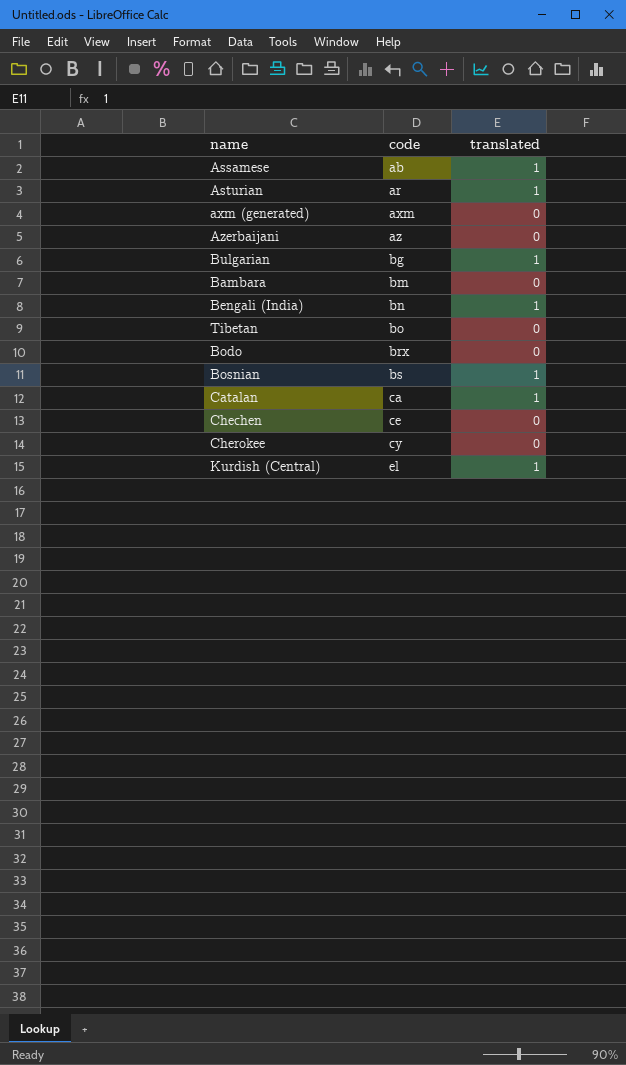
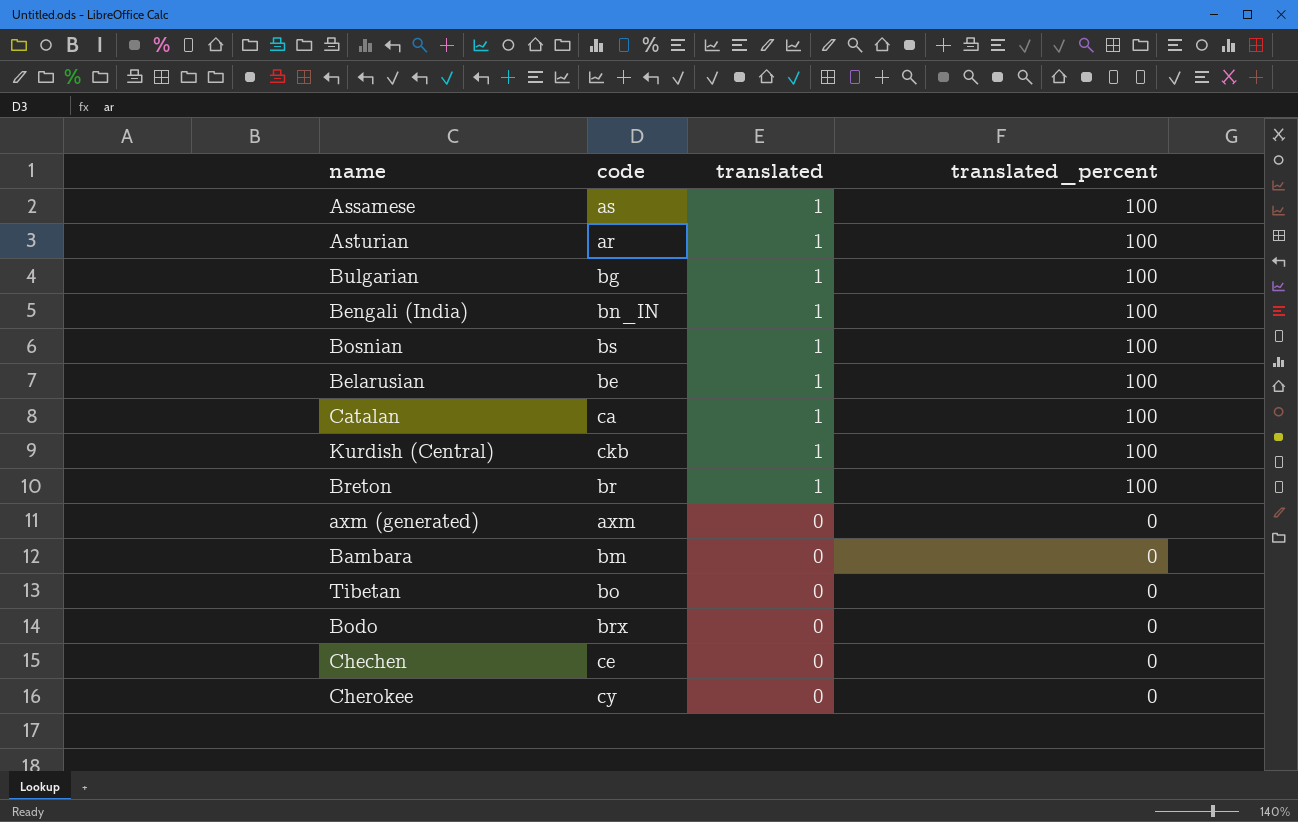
row order: code ascending -> translated descending
column translated_percent | position: none -> 4
row Azerbaijani: az | 0 -> none
Assamese | code: ab -> as
Bengali (India) | code: bn -> bn_IN
row Belarusian: none -> be | 1 | 100
Kurdish (Central) | code: el -> ckb
row Breton: none -> br | 1 | 100

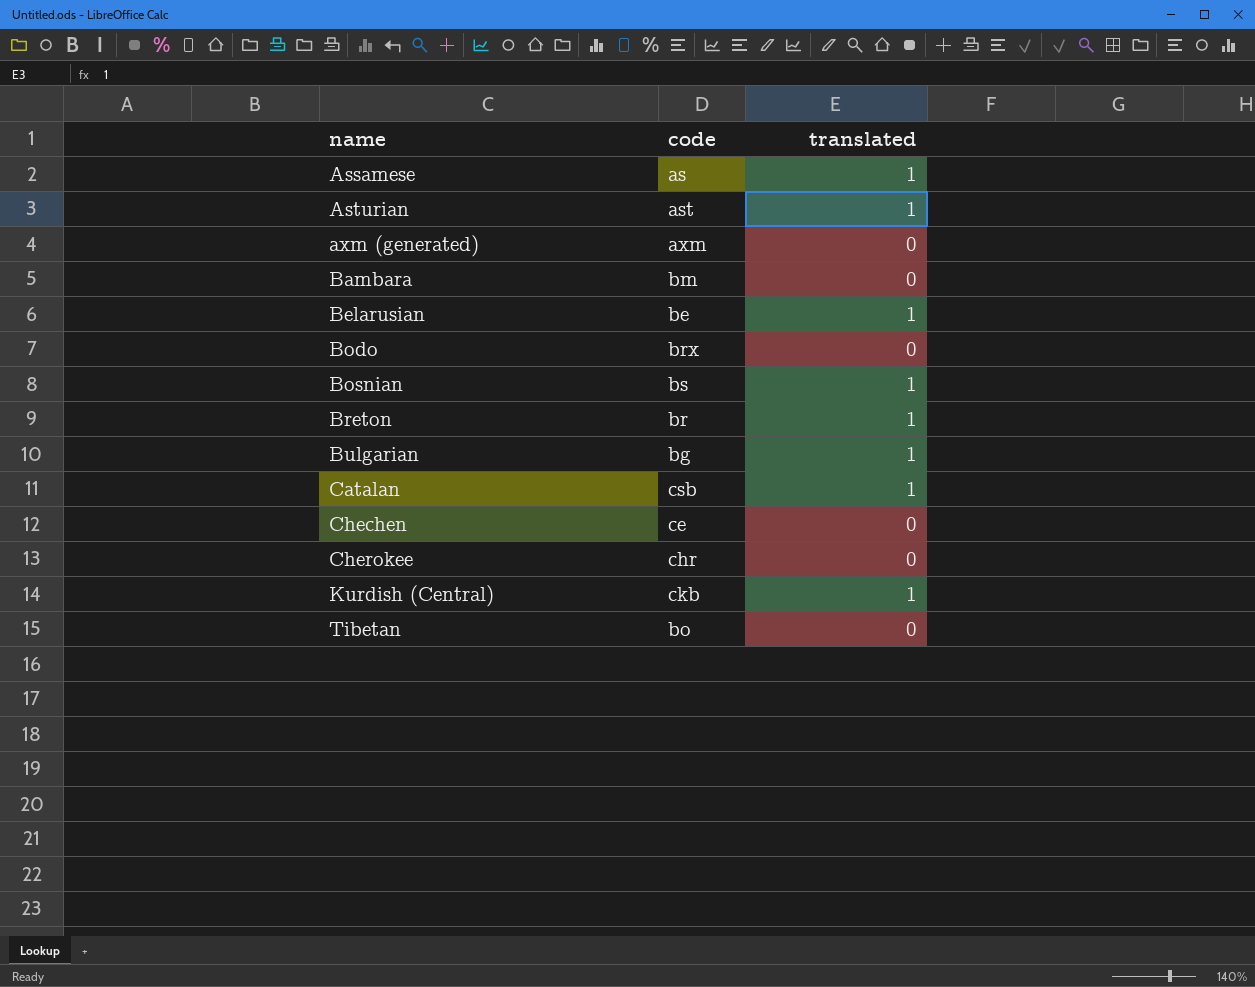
row order: translated descending -> name ascending
column translated_percent | position: 4 -> none
row Bengali (India): bn_IN | 1 | 100 -> none
Asturian | code: ar -> ast
Catalan | code: ca -> csb
Cherokee | code: cy -> chr

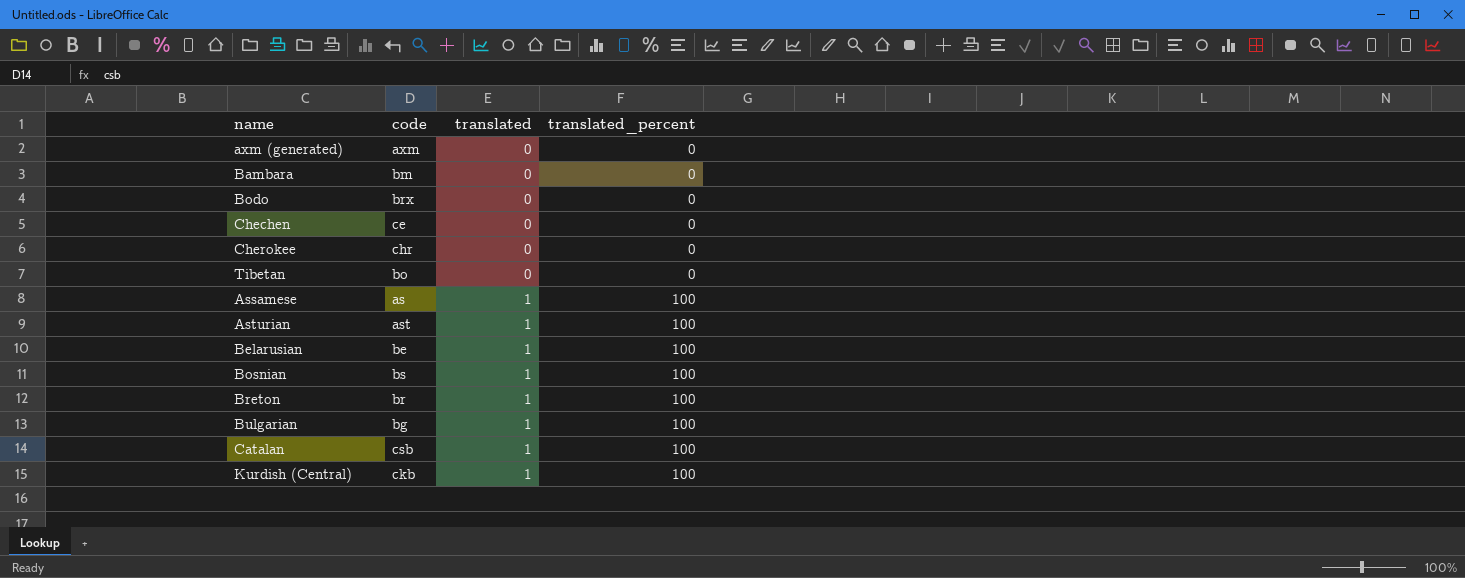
row order: name ascending -> translated ascending
column translated_percent | position: none -> 4

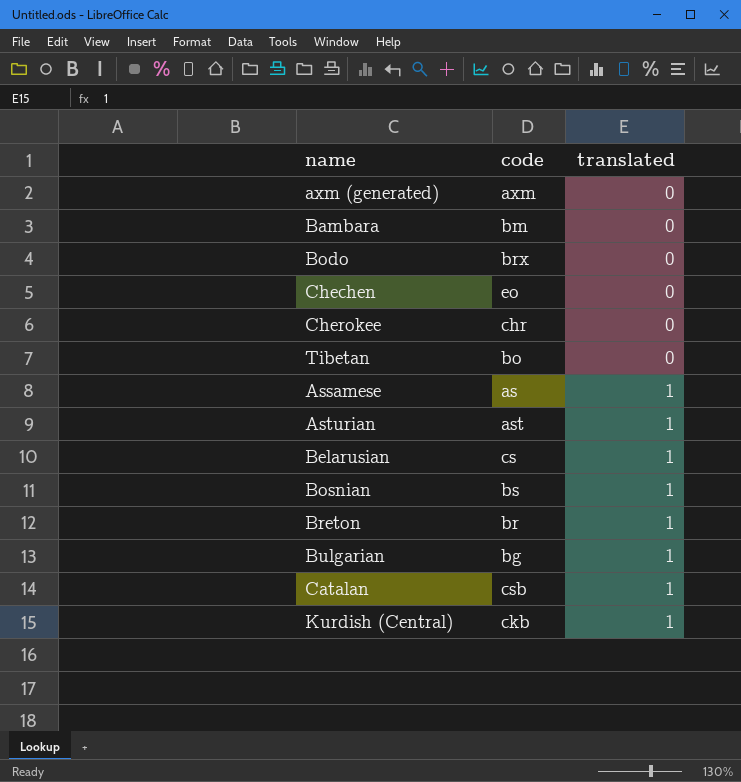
column translated_percent | position: 4 -> none
Chechen | code: ce -> eo
Belarusian | code: be -> cs

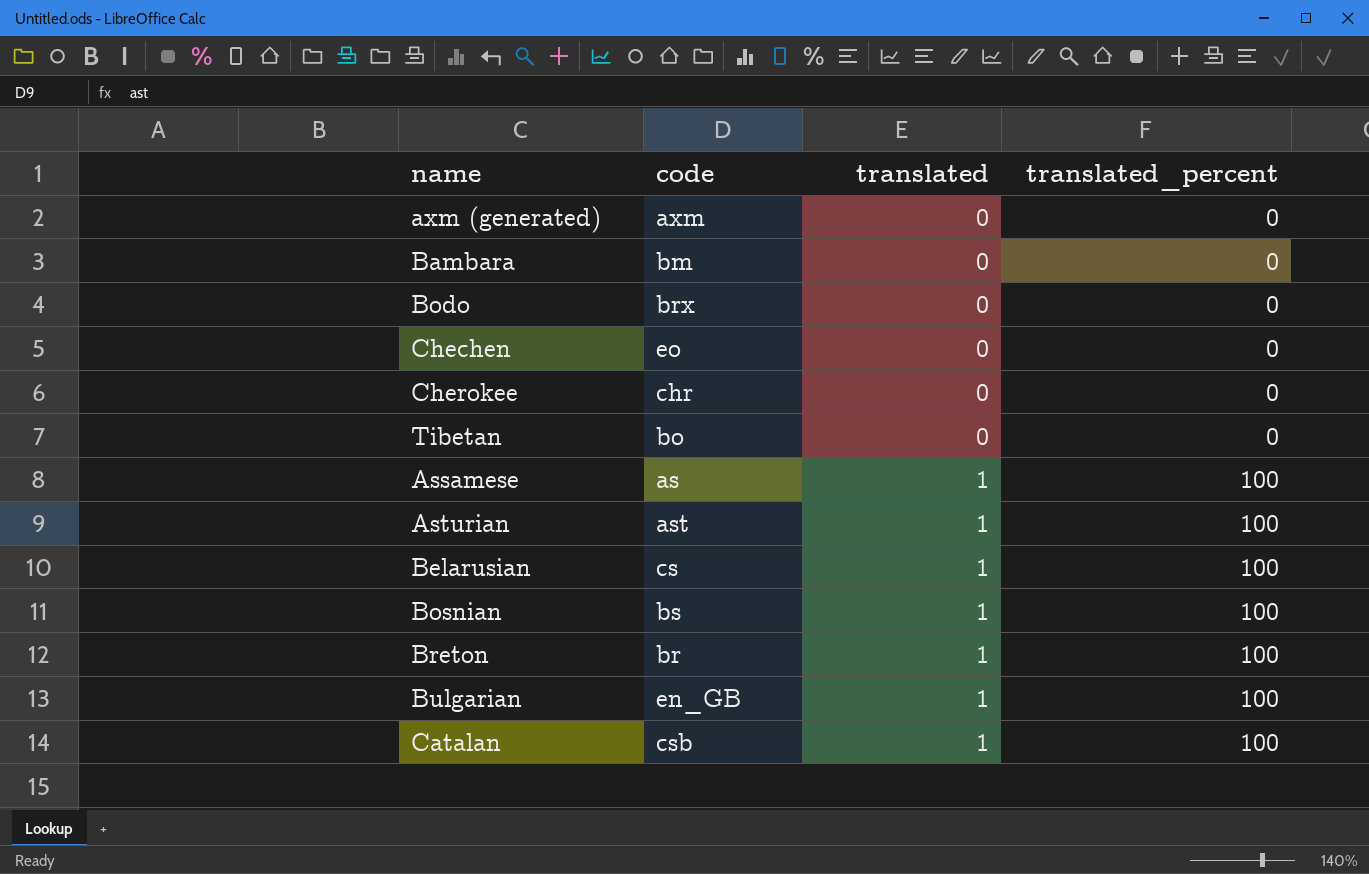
column translated_percent | position: none -> 4
row Kurdish (Central): ckb | 1 -> none
Bulgarian | code: bg -> en_GB

